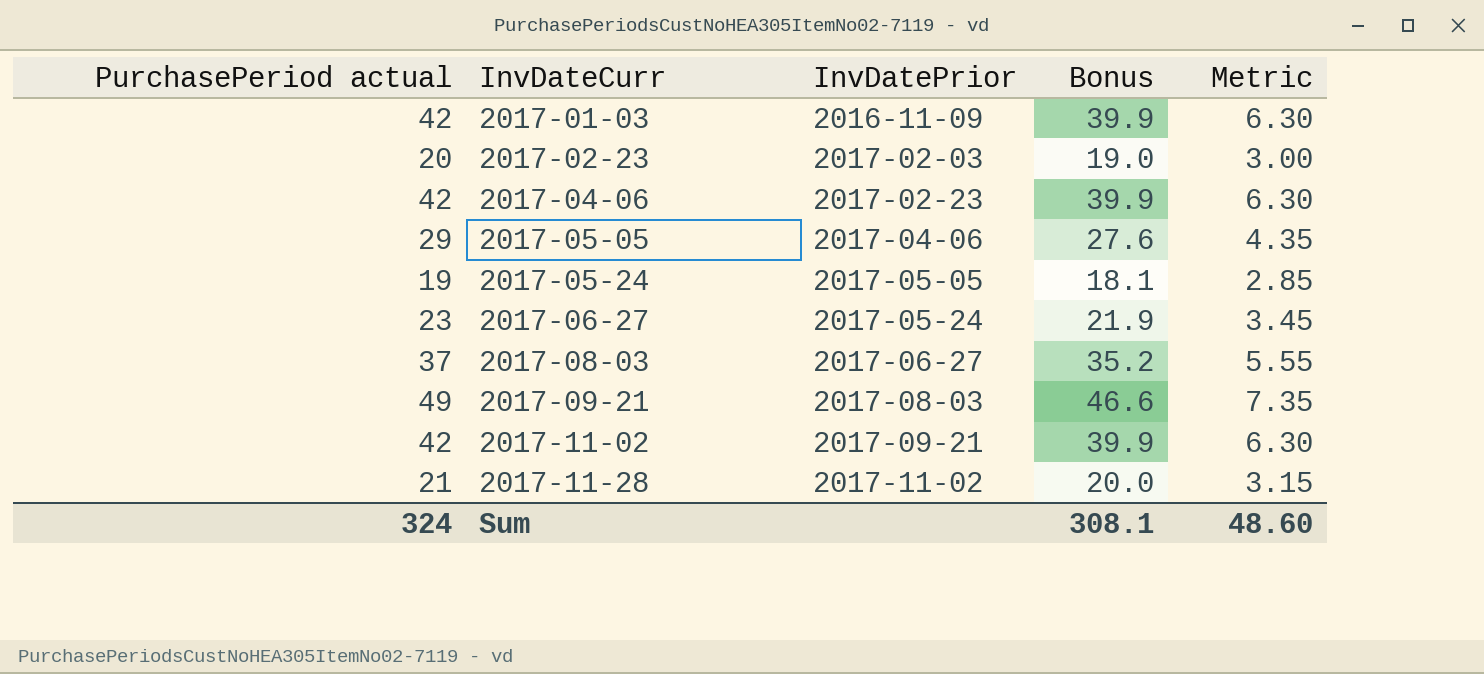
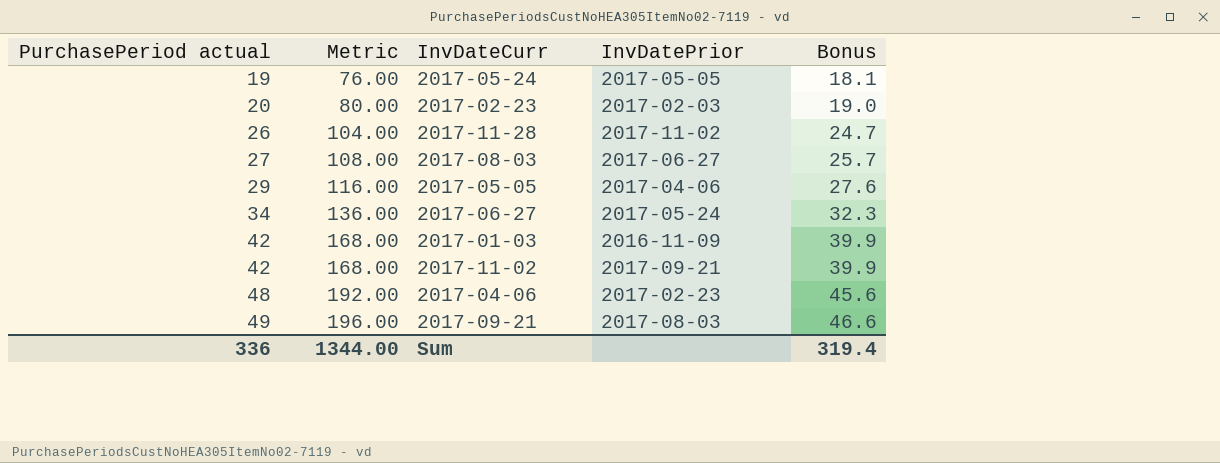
row order: InvDateCurr ascending -> PurchasePeriod actual ascending
column Metric | formula: [PurchasePeriod actual] * 0.15 -> [PurchasePeriod actual] * 4
column Metric | position: 5 -> 2
2017-11-28 | PurchasePeriod actual: 21 -> 26
2017-11-28 | Bonus: 20.0 -> 24.7
2017-08-03 | PurchasePeriod actual: 37 -> 27
2017-08-03 | Bonus: 35.2 -> 25.7
2017-06-27 | PurchasePeriod actual: 23 -> 34
2017-06-27 | Bonus: 21.9 -> 32.3
2017-04-06 | PurchasePeriod actual: 42 -> 48
2017-04-06 | Bonus: 39.9 -> 45.6
Sum | PurchasePeriod actual: 324 -> 336
Sum | Metric: 48.60 -> 1344.00
Sum | Bonus: 308.1 -> 319.4

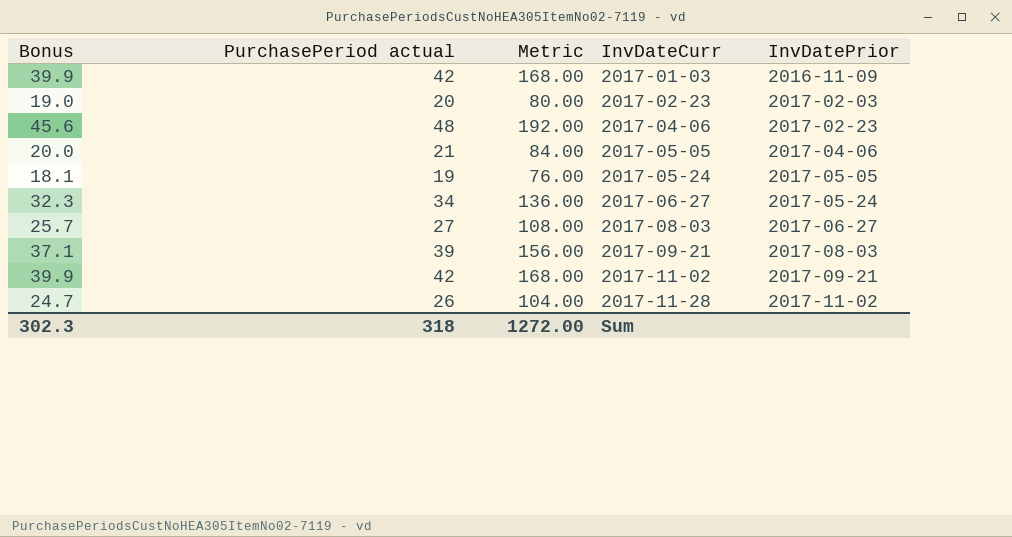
row order: PurchasePeriod actual ascending -> InvDateCurr ascending
column Bonus | position: 5 -> 1
2017-05-05 | Bonus: 27.6 -> 20.0
2017-05-05 | PurchasePeriod actual: 29 -> 21
2017-05-05 | Metric: 116.00 -> 84.00
2017-09-21 | Bonus: 46.6 -> 37.1
2017-09-21 | PurchasePeriod actual: 49 -> 39
2017-09-21 | Metric: 196.00 -> 156.00
Sum | Bonus: 319.4 -> 302.3
Sum | PurchasePeriod actual: 336 -> 318
Sum | Metric: 1344.00 -> 1272.00

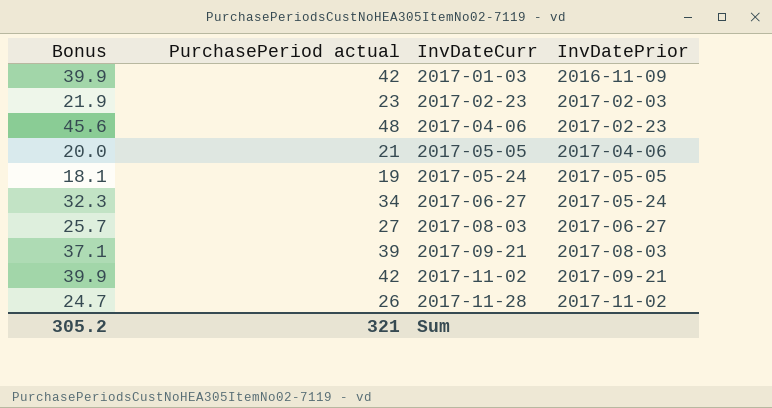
column Metric | formula: [PurchasePeriod actual] * 4 -> none
2017-02-23 | Bonus: 19.0 -> 21.9
2017-02-23 | PurchasePeriod actual: 20 -> 23
Sum | Bonus: 302.3 -> 305.2
Sum | PurchasePeriod actual: 318 -> 321

